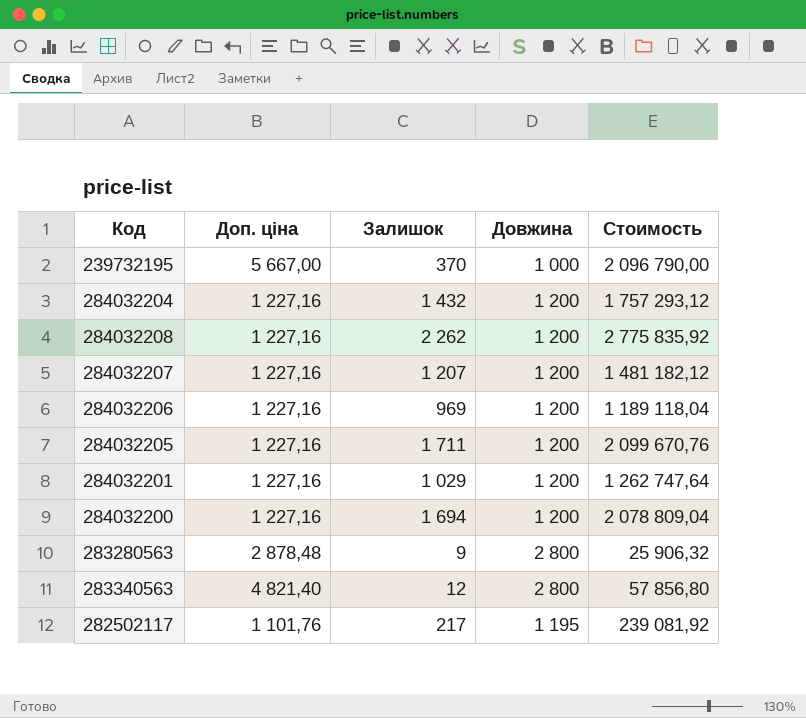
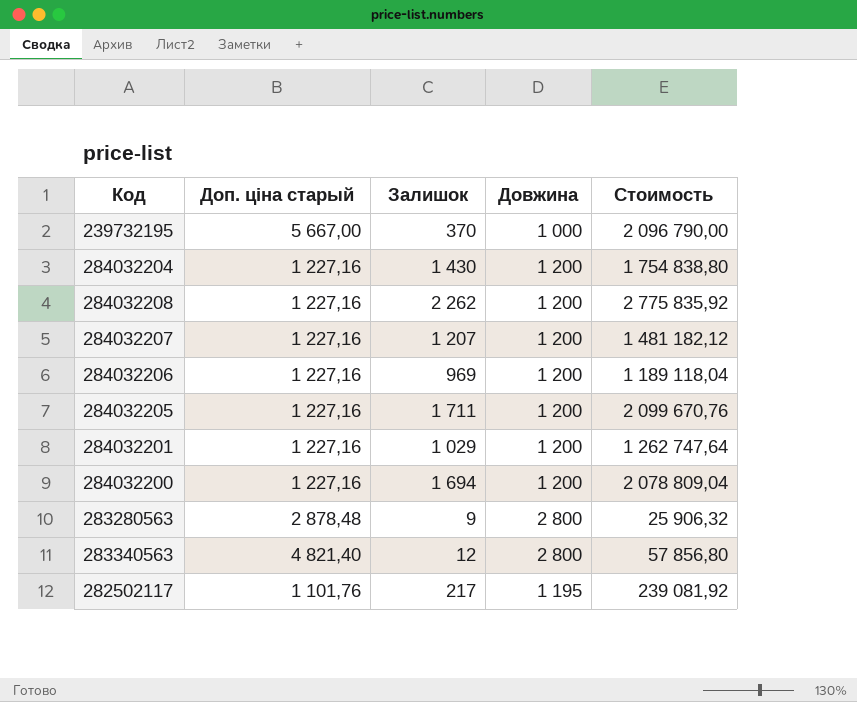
column name: Доп. ціна -> Доп. ціна старый
284032204 | Залишок: 1 432 -> 1 430
284032204 | Стоимость: 1 757 293,12 -> 1 754 838,80

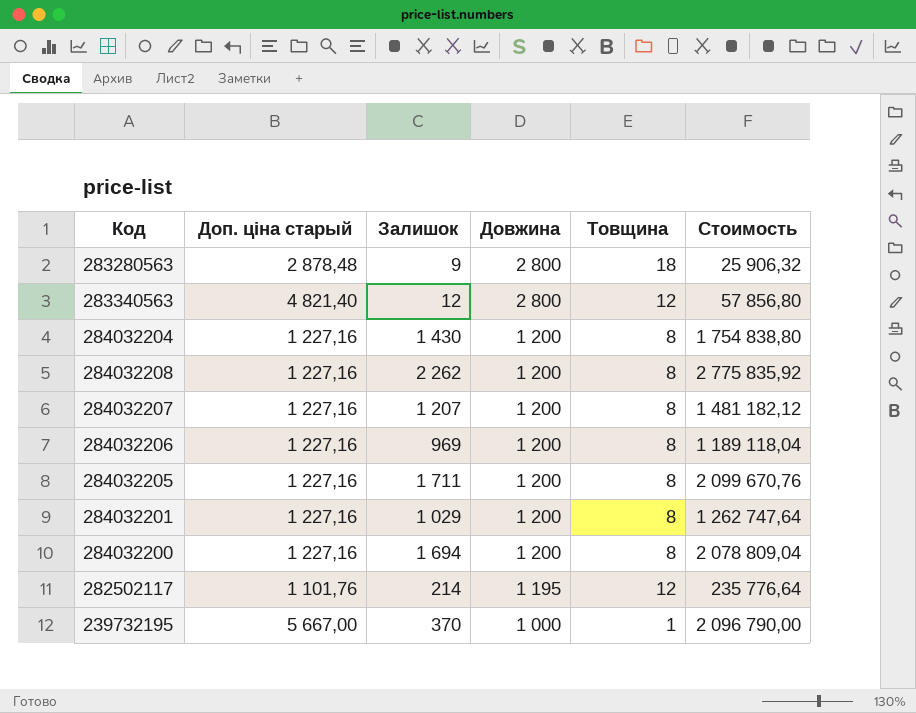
row order: none -> Довжина descending
column Товщина | position: none -> 5
282502117 | Залишок: 217 -> 214
282502117 | Стоимость: 239 081,92 -> 235 776,64

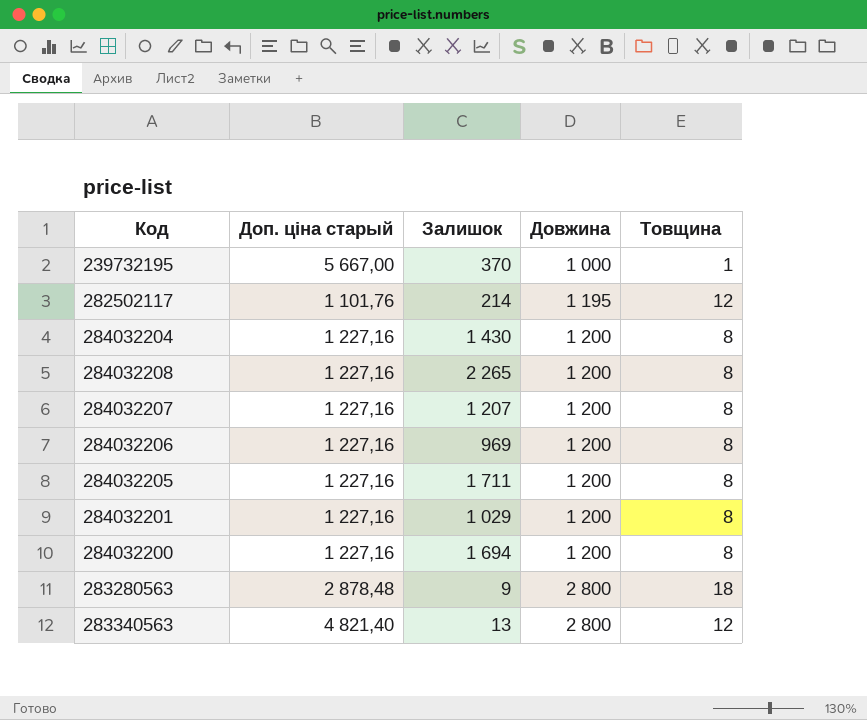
row order: Довжина descending -> Довжина ascending
column Стоимость | formula: [Доп. ціна старый] * [Залишок] -> none
284032208 | Залишок: 2 262 -> 2 265
283340563 | Залишок: 12 -> 13

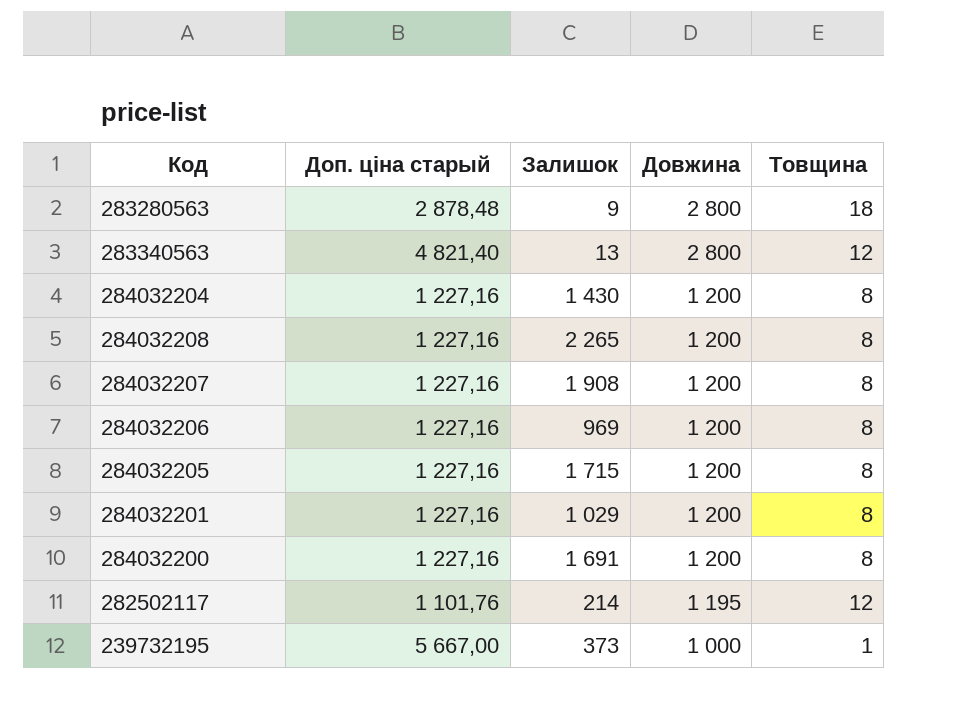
row order: Довжина ascending -> Довжина descending
284032207 | Залишок: 1 207 -> 1 908
284032205 | Залишок: 1 711 -> 1 715
284032200 | Залишок: 1 694 -> 1 691
239732195 | Залишок: 370 -> 373

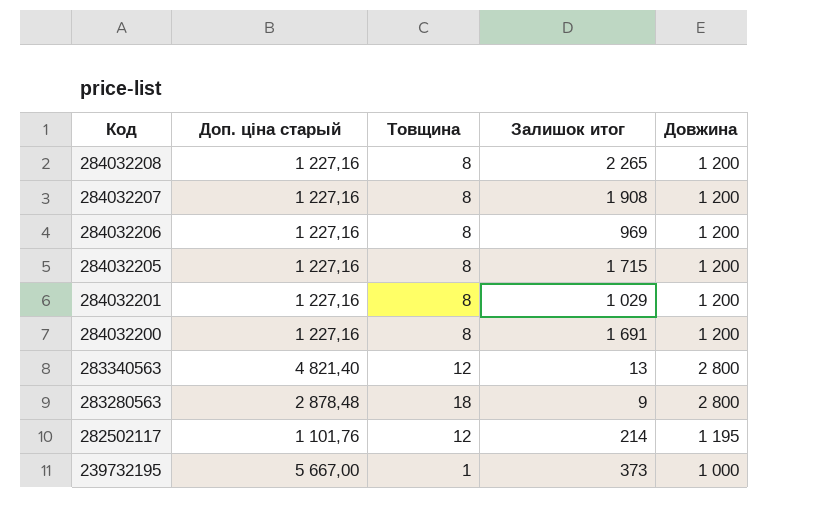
row order: Довжина descending -> Код descending
column Товщина | position: 5 -> 3
column name: Залишок -> Залишок итог
row 284032204: 1 227,16 | 1 430 | 1 200 | 8 -> none

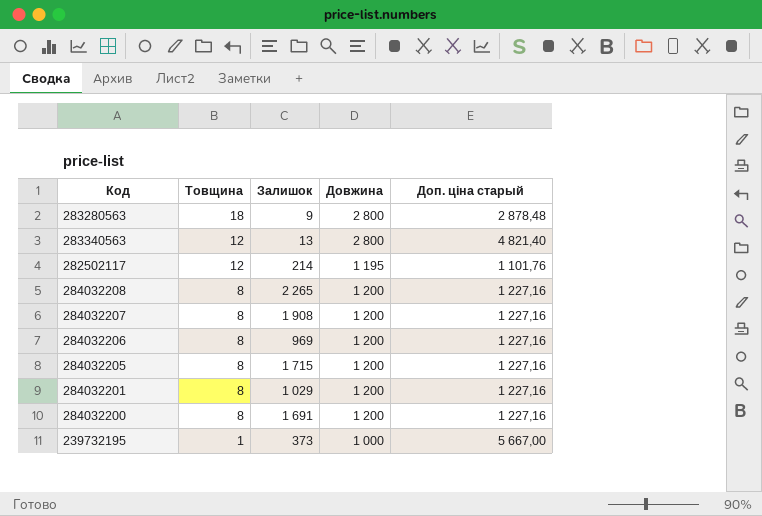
row order: Код descending -> Товщина descending
column name: Залишок итог -> Залишок
column Доп. ціна старый | position: 2 -> 5

